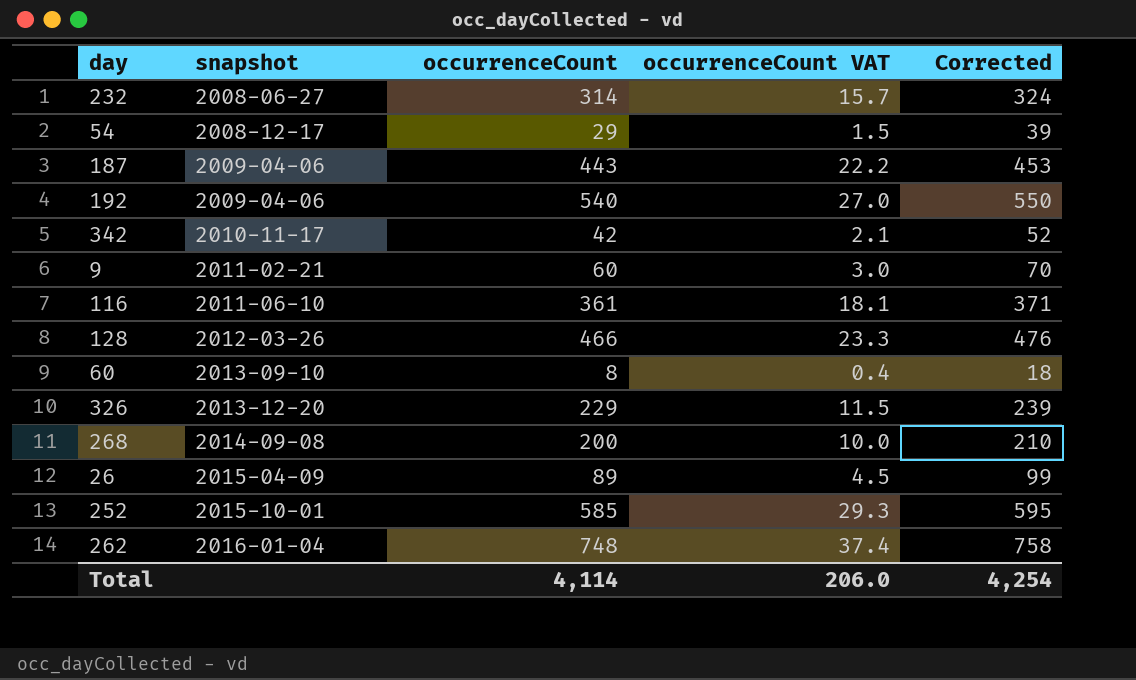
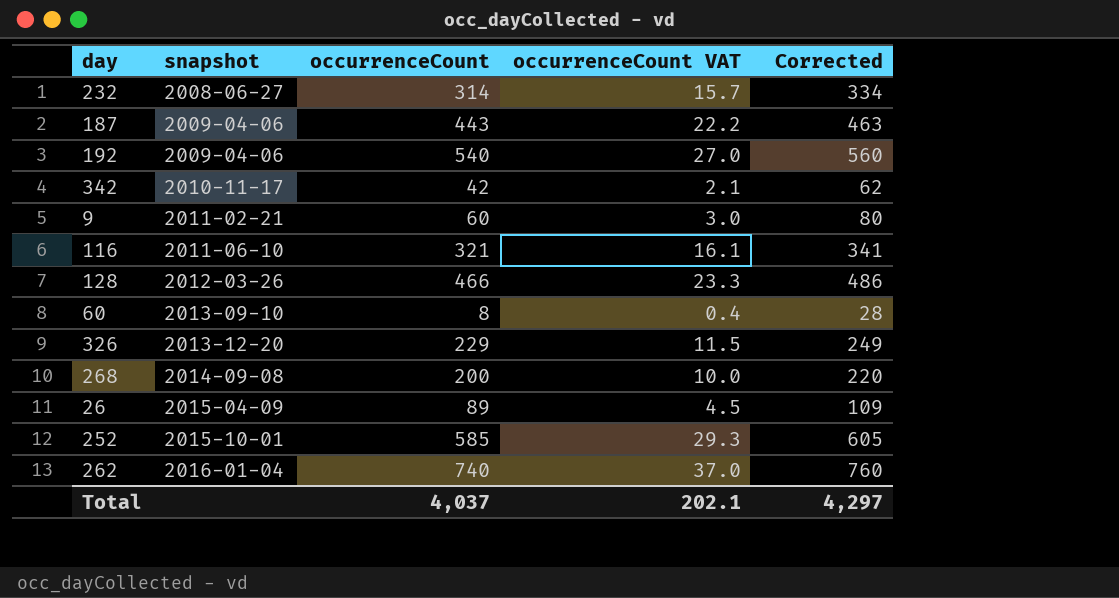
column Corrected | formula: [occurrenceCount] + 10 -> [occurrenceCount] + 20
row 54: 2008-12-17 | 29 | 1.5 | 39 -> none
116 | occurrenceCount: 361 -> 321
116 | occurrenceCount VAT: 18.1 -> 16.1
262 | occurrenceCount: 748 -> 740
262 | occurrenceCount VAT: 37.4 -> 37.0
Total | occurrenceCount: 4,114 -> 4,037
Total | occurrenceCount VAT: 206.0 -> 202.1
Total | Corrected: 4,254 -> 4,297

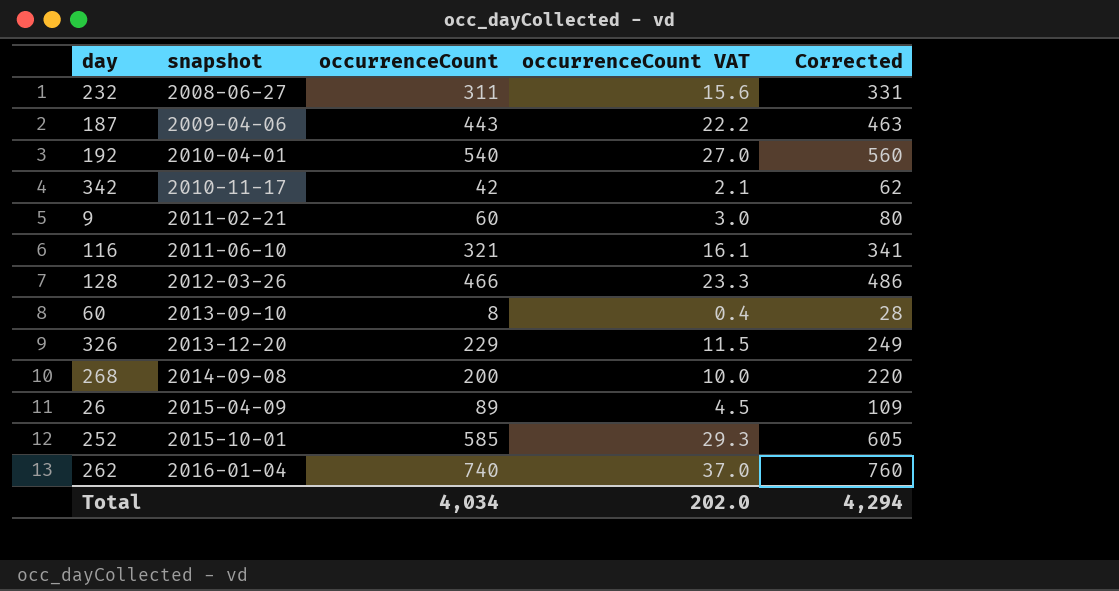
232 | occurrenceCount: 314 -> 311
232 | occurrenceCount VAT: 15.7 -> 15.6
232 | Corrected: 334 -> 331
192 | snapshot: 2009-04-06 -> 2010-04-01
Total | occurrenceCount: 4,037 -> 4,034
Total | occurrenceCount VAT: 202.1 -> 202.0
Total | Corrected: 4,297 -> 4,294

